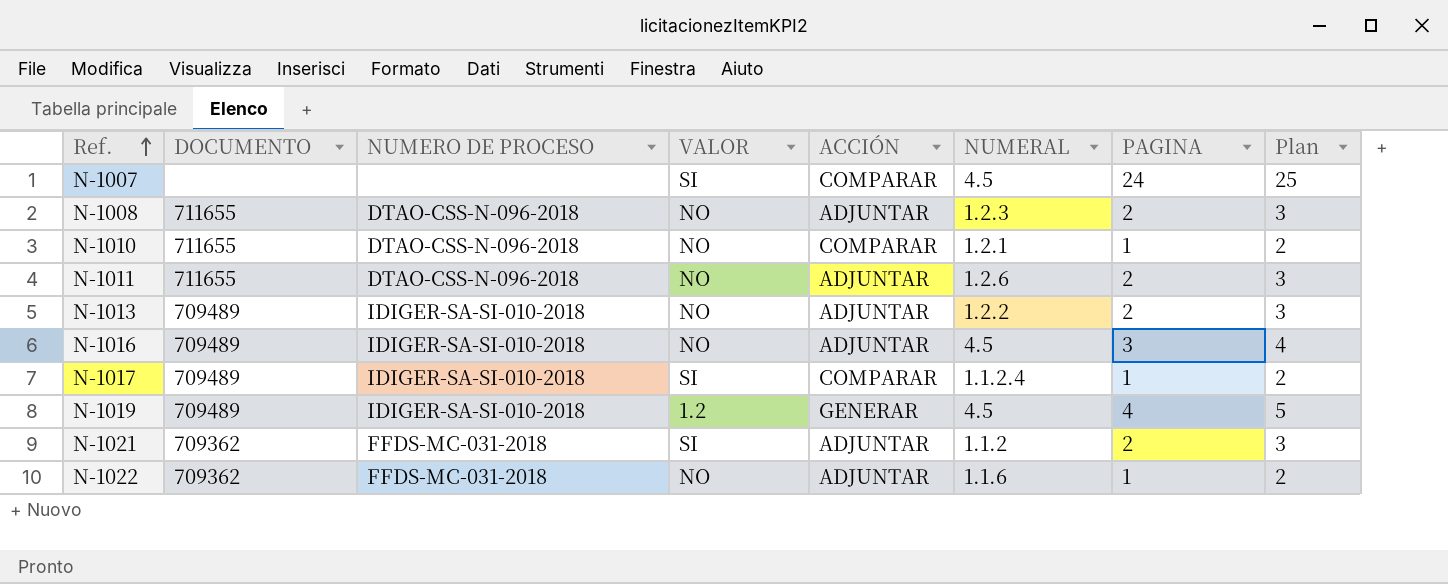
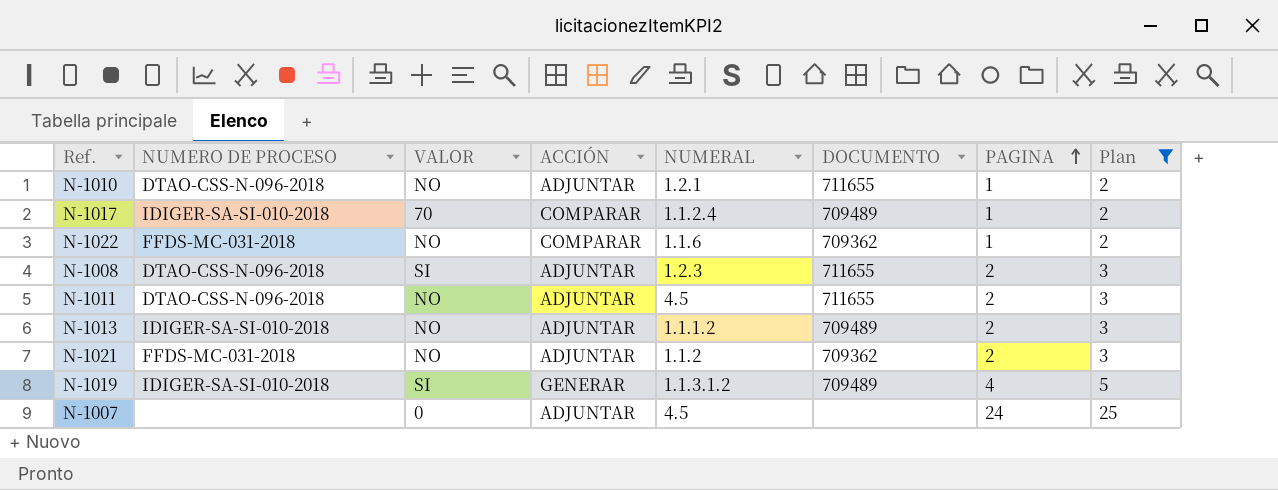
filter: none -> Plan != 4
row order: Ref. ascending -> PAGINA ascending
column DOCUMENTO | position: 2 -> 6
N-1010 | ACCIÓN: COMPARAR -> ADJUNTAR
N-1017 | VALOR: SI -> 70
N-1022 | ACCIÓN: ADJUNTAR -> COMPARAR
N-1008 | VALOR: NO -> SI
N-1011 | NUMERAL: 1.2.6 -> 4.5
N-1013 | NUMERAL: 1.2.2 -> 1.1.1.2
N-1021 | VALOR: SI -> NO
N-1019 | VALOR: 1.2 -> SI
N-1019 | NUMERAL: 4.5 -> 1.1.3.1.2
N-1007 | VALOR: SI -> 0
N-1007 | ACCIÓN: COMPARAR -> ADJUNTAR

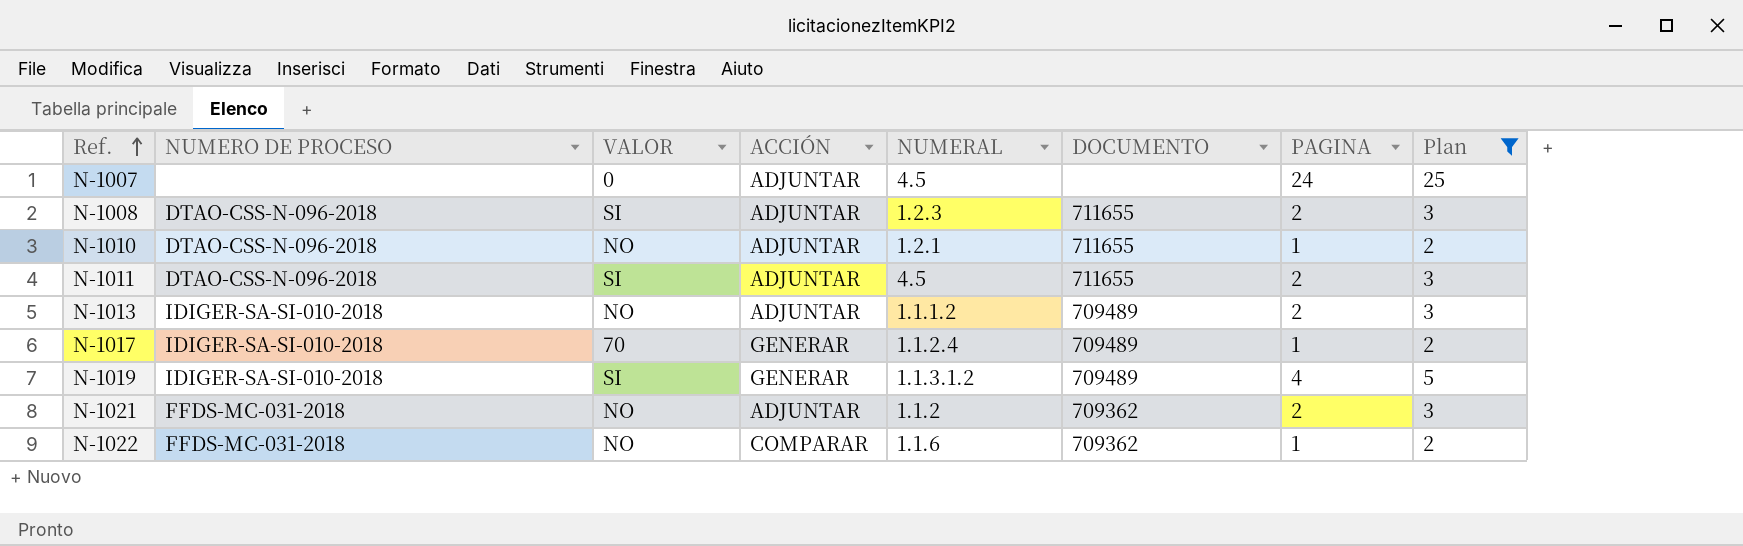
row order: PAGINA ascending -> Ref. ascending
N-1011 | VALOR: NO -> SI
N-1017 | ACCIÓN: COMPARAR -> GENERAR

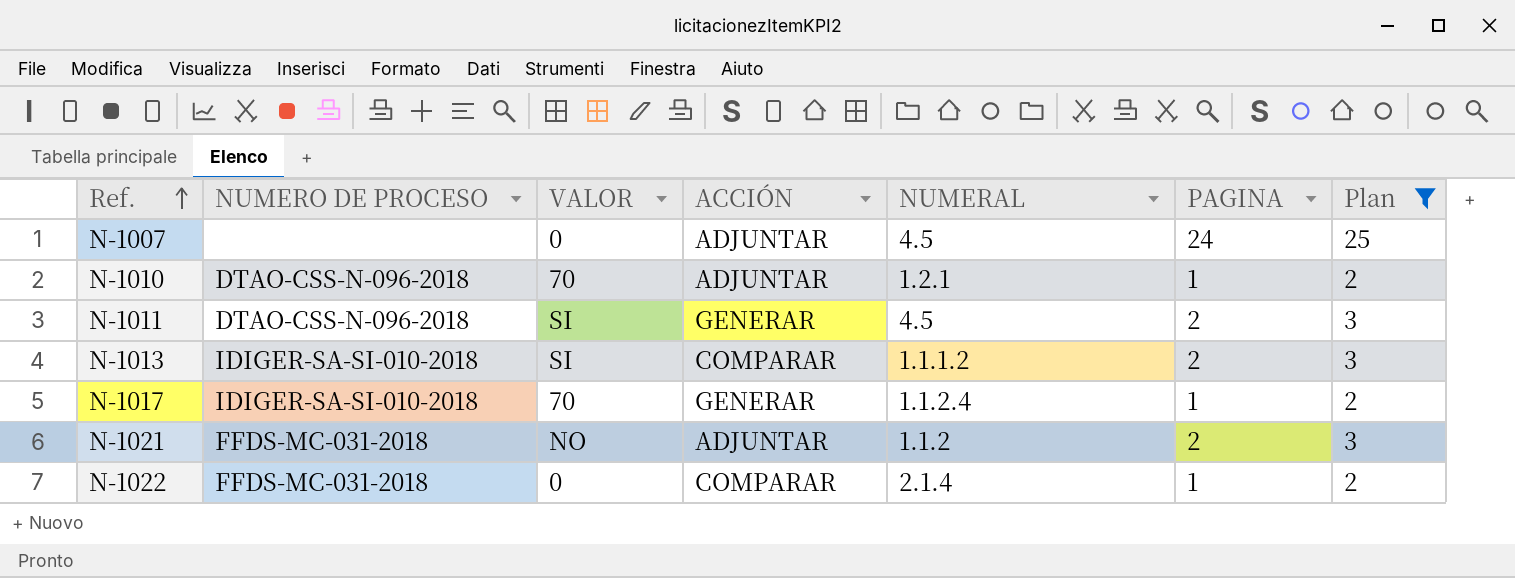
column DOCUMENTO | position: 6 -> none
row N-1008: DTAO-CSS-N-096-2018 | SI | ADJUNTAR | 1.2.3 | 711655 | 2 | 3 -> none
row N-1019: IDIGER-SA-SI-010-2018 | SI | GENERAR | 1.1.3.1.2 | 709489 | 4 | 5 -> none
N-1010 | VALOR: NO -> 70
N-1011 | ACCIÓN: ADJUNTAR -> GENERAR
N-1013 | VALOR: NO -> SI
N-1013 | ACCIÓN: ADJUNTAR -> COMPARAR
N-1022 | VALOR: NO -> 0
N-1022 | NUMERAL: 1.1.6 -> 2.1.4

